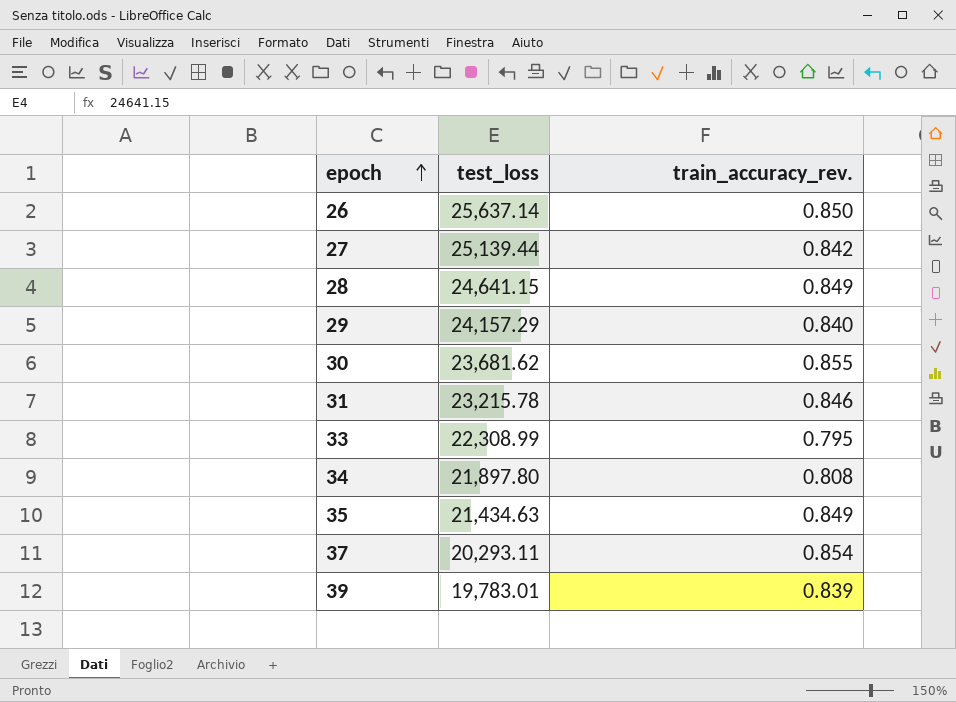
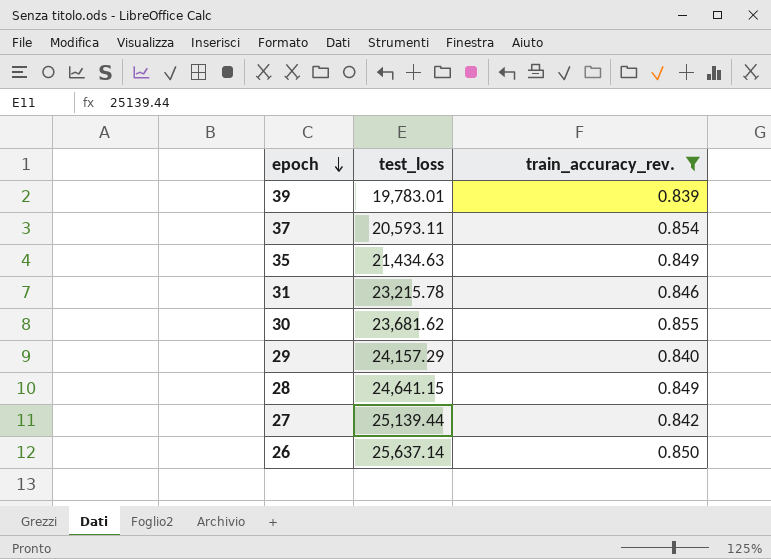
filter: none -> train_accuracy_rev. >= 0.839
row order: epoch ascending -> epoch descending
37 | test_loss: 20,293.11 -> 20,593.11

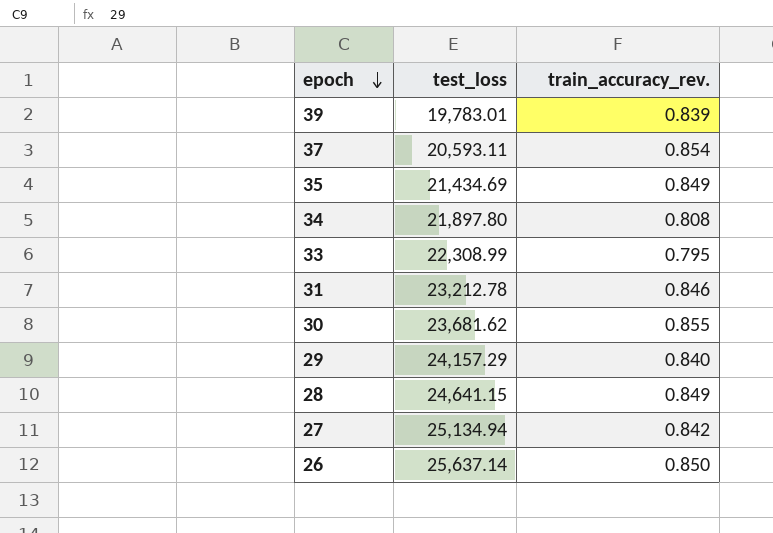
filter: train_accuracy_rev. >= 0.839 -> none
35 | test_loss: 21,434.63 -> 21,434.69
31 | test_loss: 23,215.78 -> 23,212.78
27 | test_loss: 25,139.44 -> 25,134.94

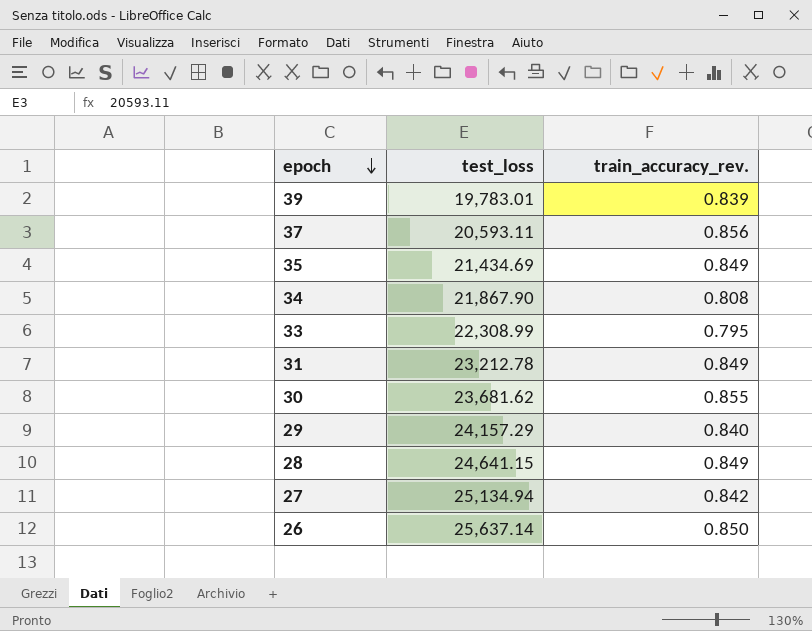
37 | train_accuracy_rev.: 0.854 -> 0.856
34 | test_loss: 21,897.80 -> 21,867.90
31 | train_accuracy_rev.: 0.846 -> 0.849

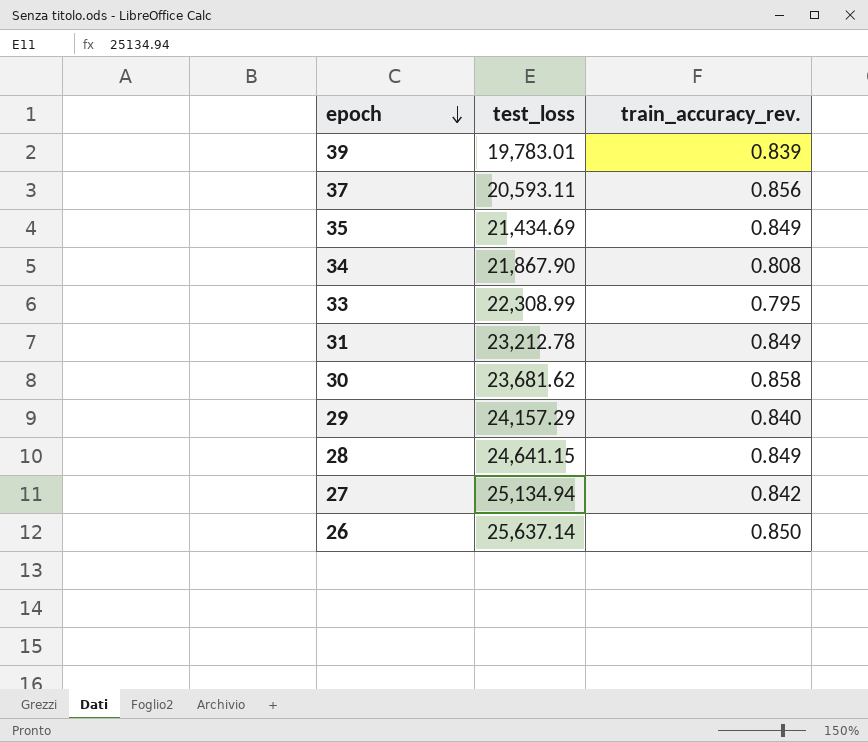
30 | train_accuracy_rev.: 0.855 -> 0.858

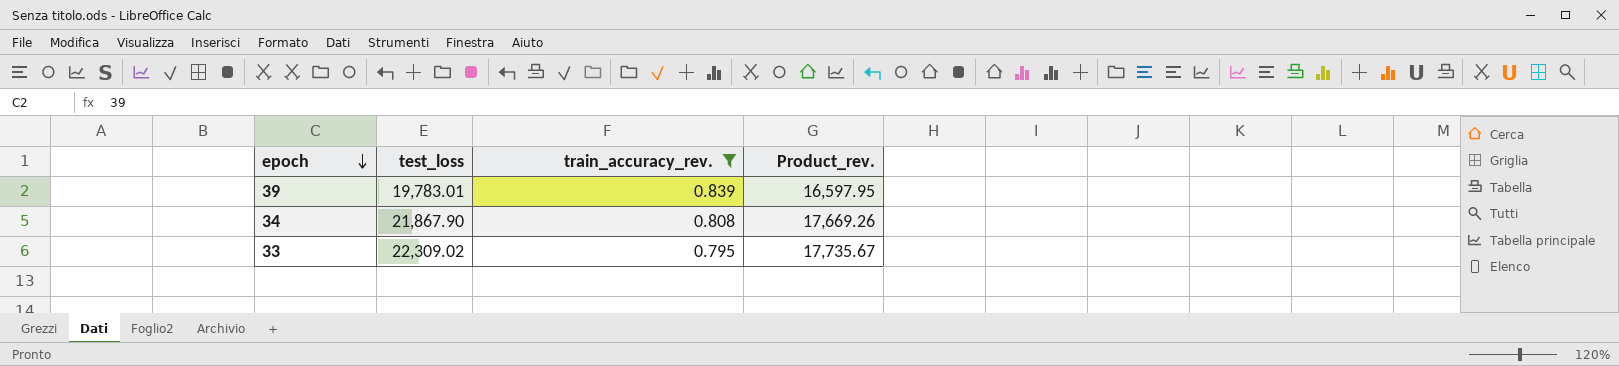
filter: none -> train_accuracy_rev. <= 0.839
column Product_rev. | formula: none -> [test_loss] * [train_accuracy_rev.]
33 | test_loss: 22,308.99 -> 22,309.02

